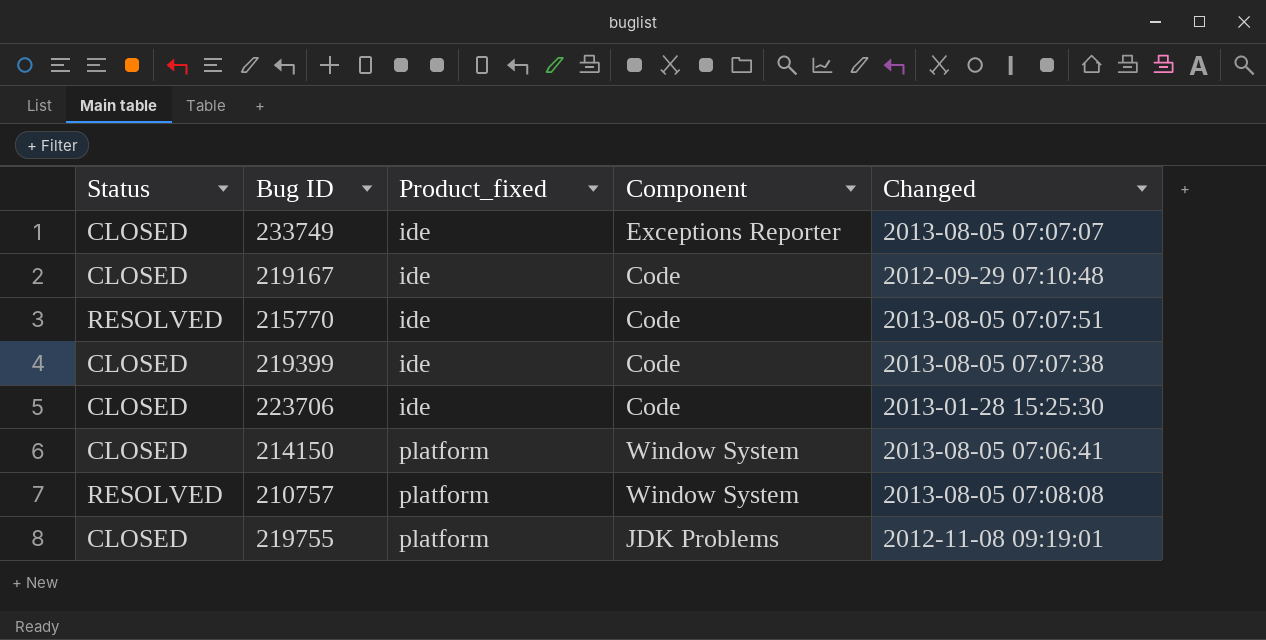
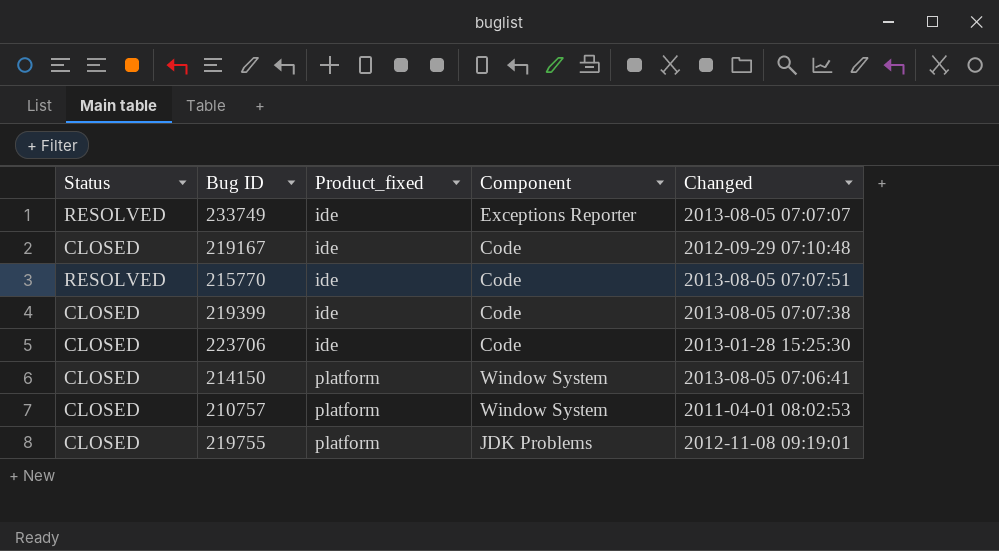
233749 | Status: CLOSED -> RESOLVED
210757 | Status: RESOLVED -> CLOSED
210757 | Changed: 2013-08-05 07:08:08 -> 2011-04-01 08:02:53

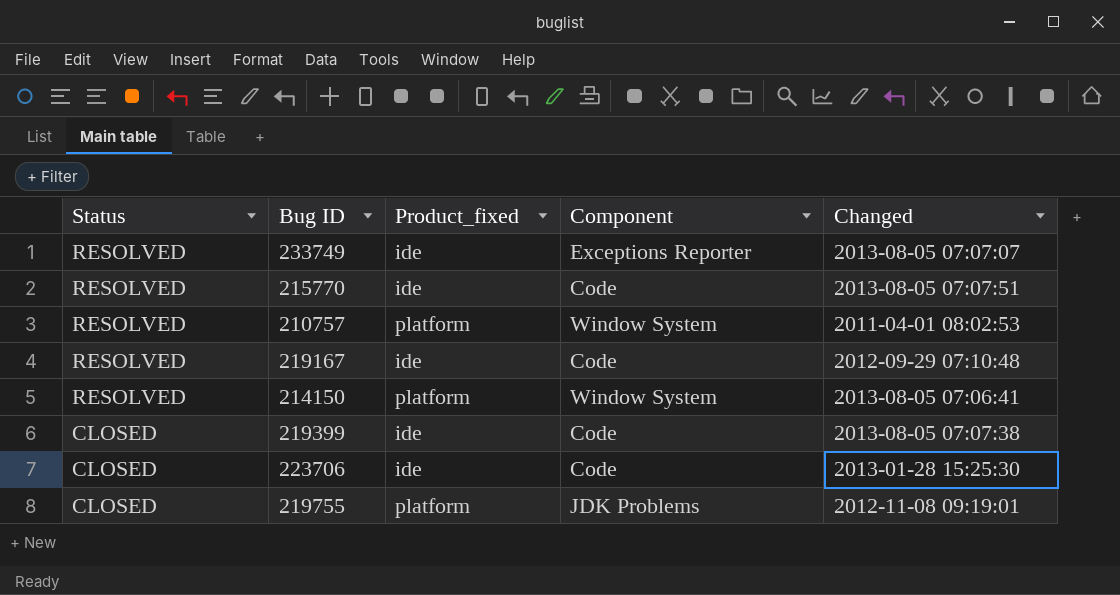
row order: Product_fixed ascending -> Status descending
210757 | Status: CLOSED -> RESOLVED
219167 | Status: CLOSED -> RESOLVED
214150 | Status: CLOSED -> RESOLVED

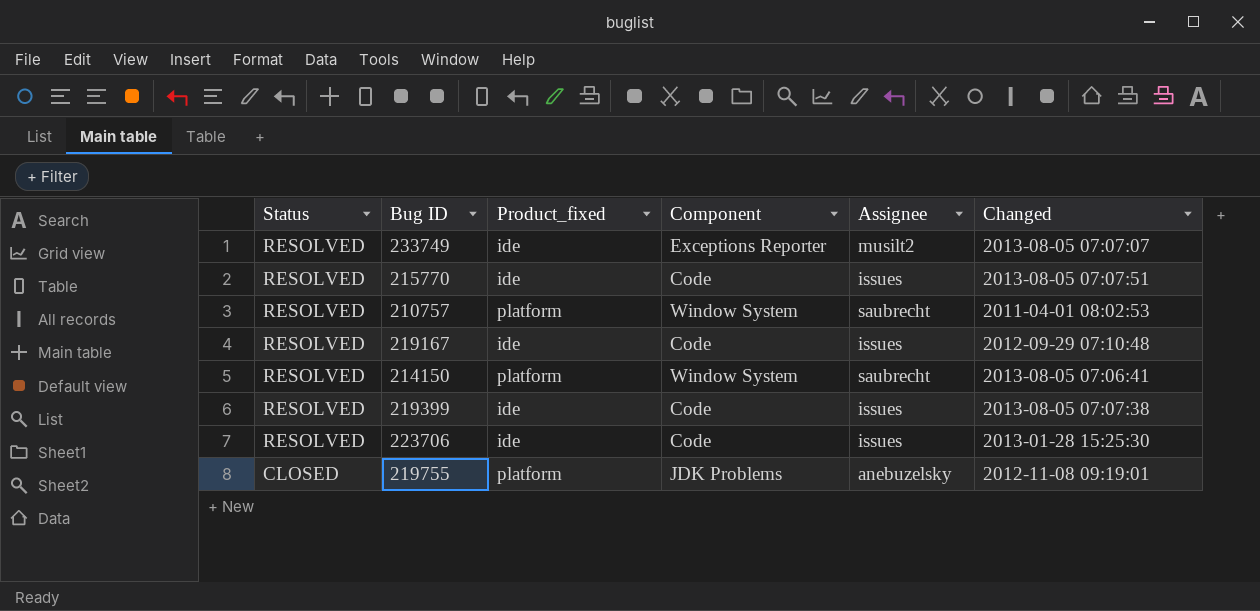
column Assignee | position: none -> 5
219399 | Status: CLOSED -> RESOLVED
223706 | Status: CLOSED -> RESOLVED

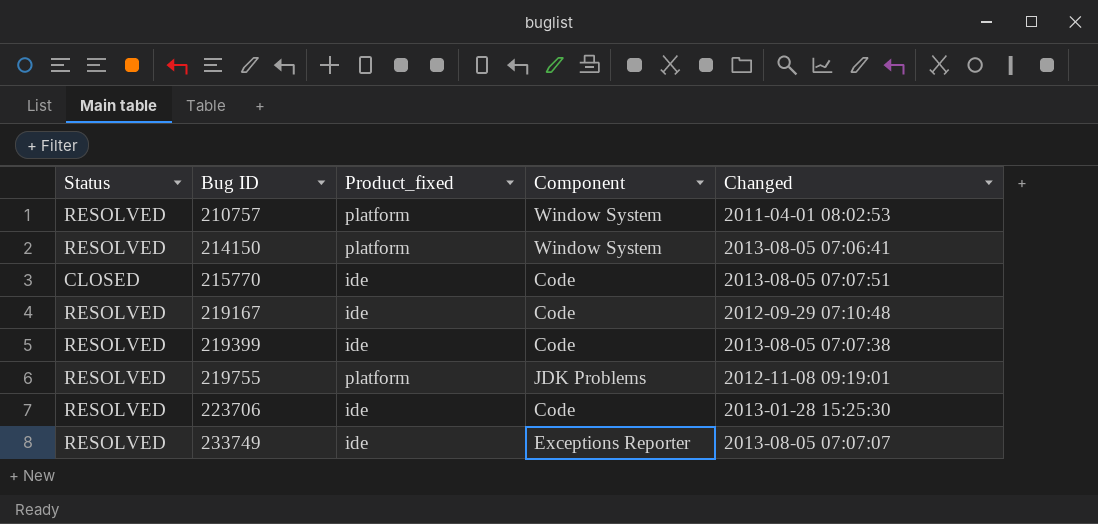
row order: Status descending -> Bug ID ascending
column Assignee | position: 5 -> none
215770 | Status: RESOLVED -> CLOSED
219755 | Status: CLOSED -> RESOLVED

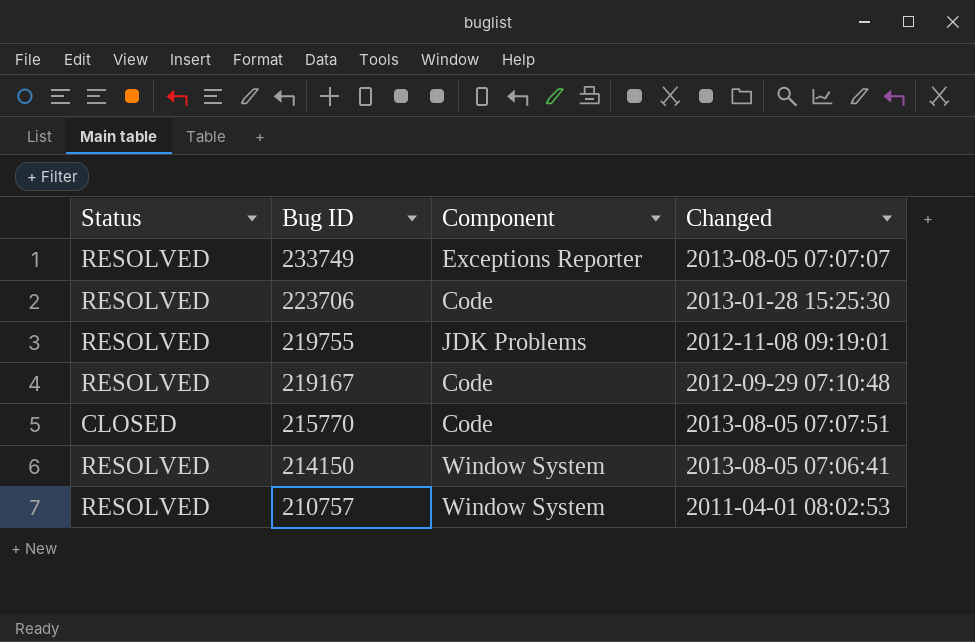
row order: Bug ID ascending -> Bug ID descending
column Product_fixed | position: 3 -> none
row 219399: RESOLVED | ide | Code | 2013-08-05 07:07:38 -> none

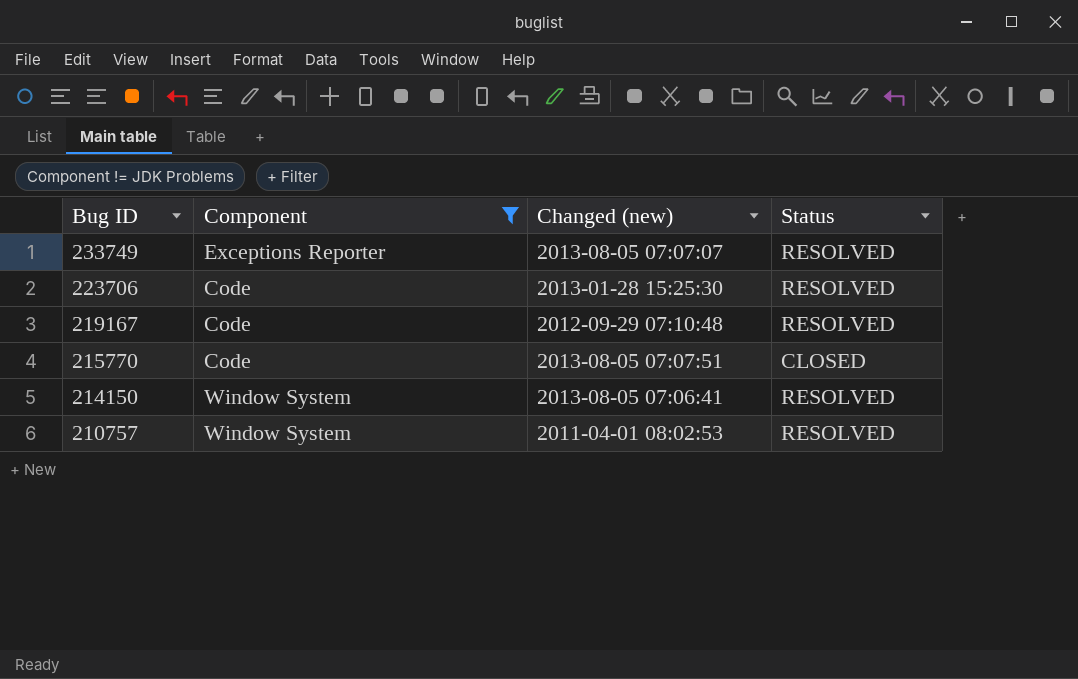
filter: none -> Component != JDK Problems
column name: Changed -> Changed (new)
column Status | position: 1 -> 4

